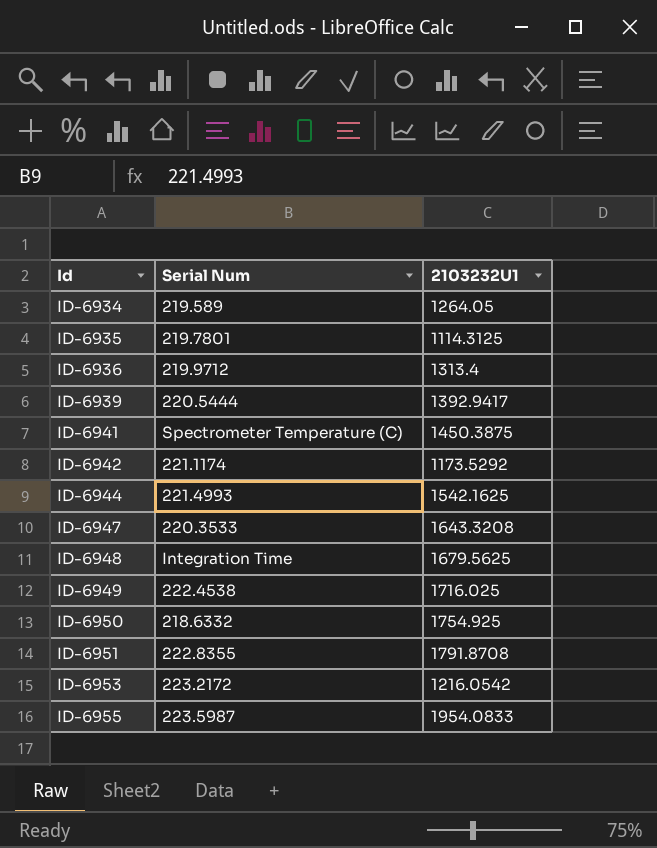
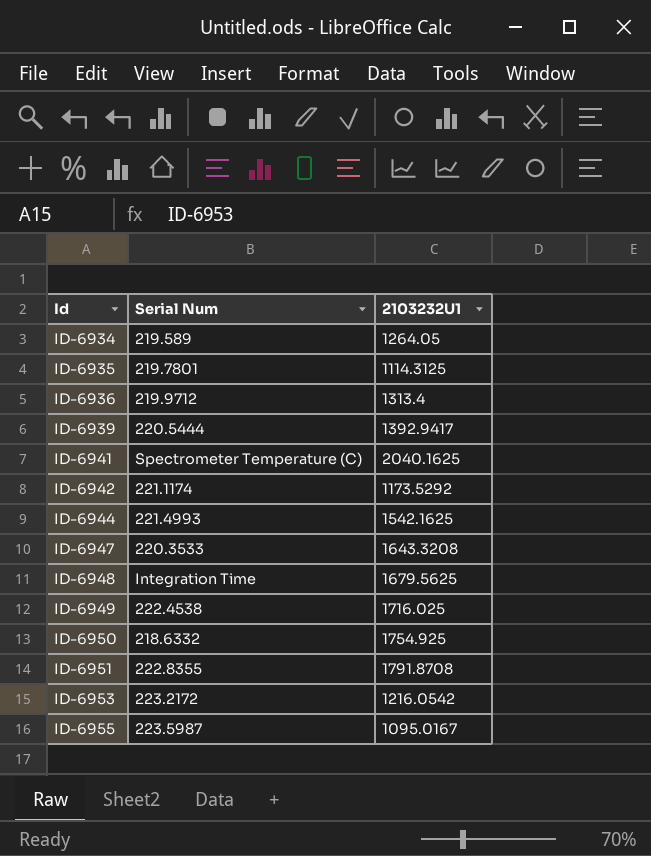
ID-6941 | 2103232U1: 1450.3875 -> 2040.1625
ID-6955 | 2103232U1: 1954.0833 -> 1095.0167

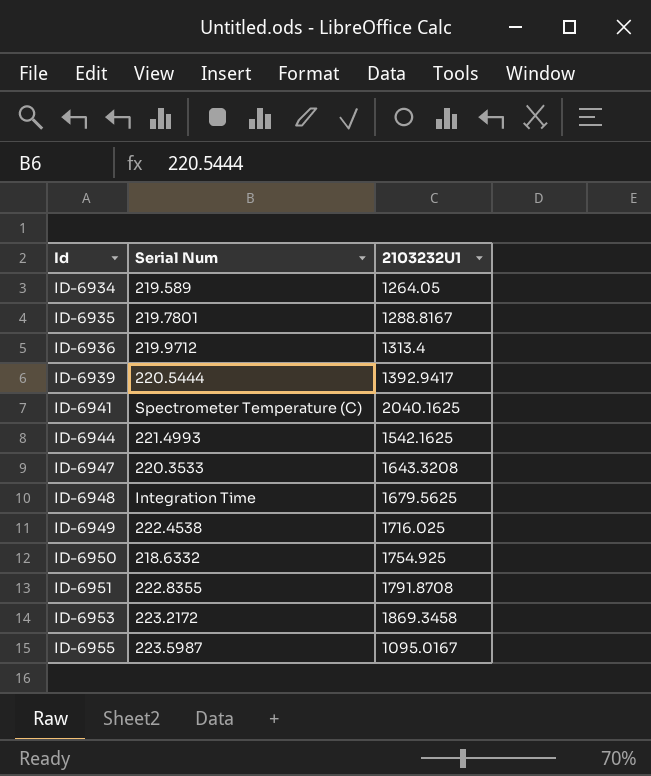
row ID-6942: 221.1174 | 1173.5292 -> none
ID-6935 | 2103232U1: 1114.3125 -> 1288.8167
ID-6953 | 2103232U1: 1216.0542 -> 1869.3458

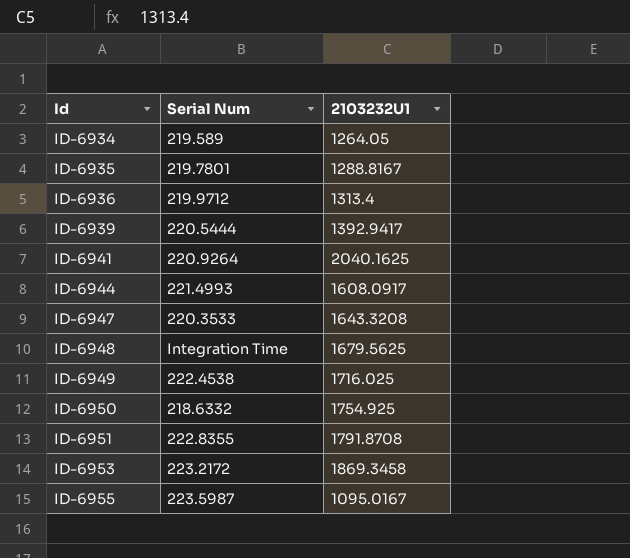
ID-6941 | Serial Num: Spectrometer Temperature (C) -> 220.9264
ID-6944 | 2103232U1: 1542.1625 -> 1608.0917

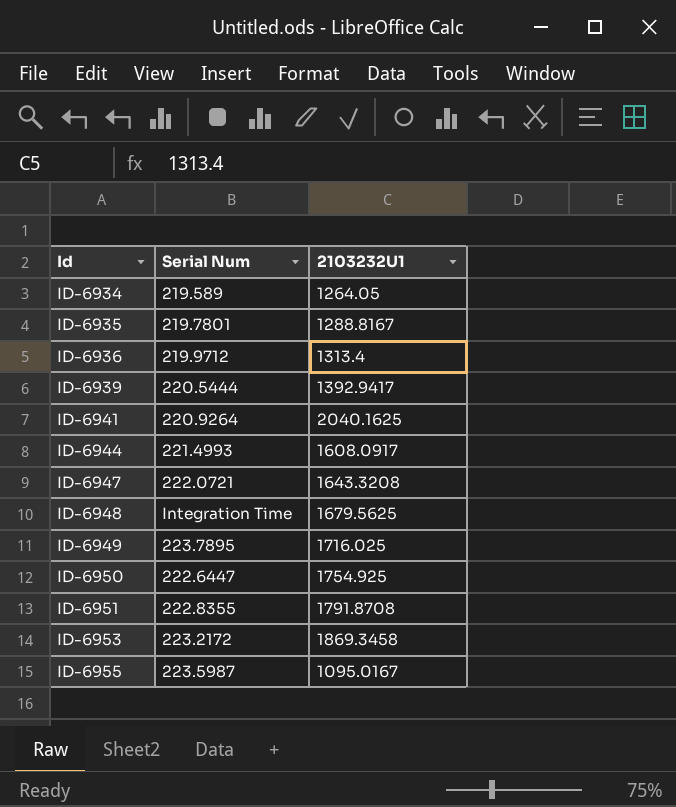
ID-6947 | Serial Num: 220.3533 -> 222.0721
ID-6949 | Serial Num: 222.4538 -> 223.7895
ID-6950 | Serial Num: 218.6332 -> 222.6447

